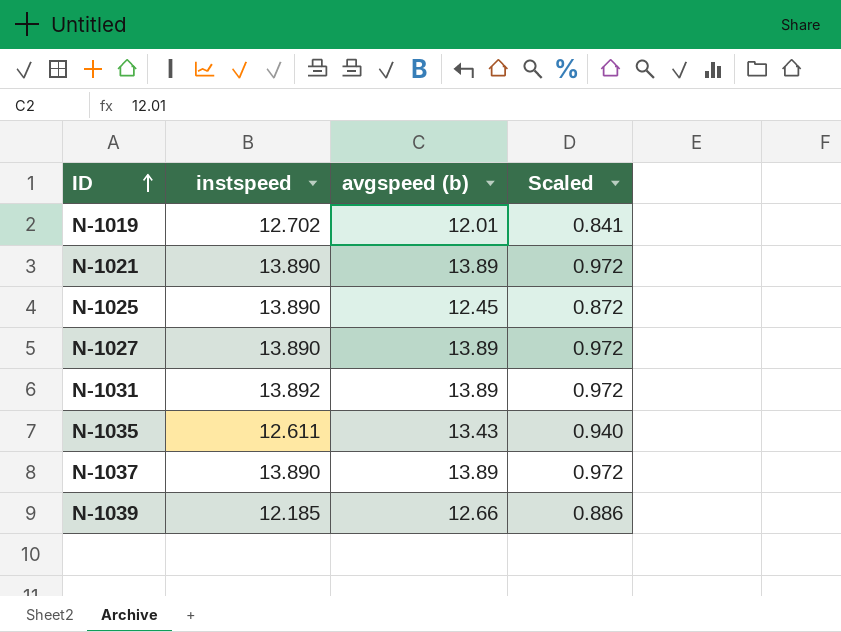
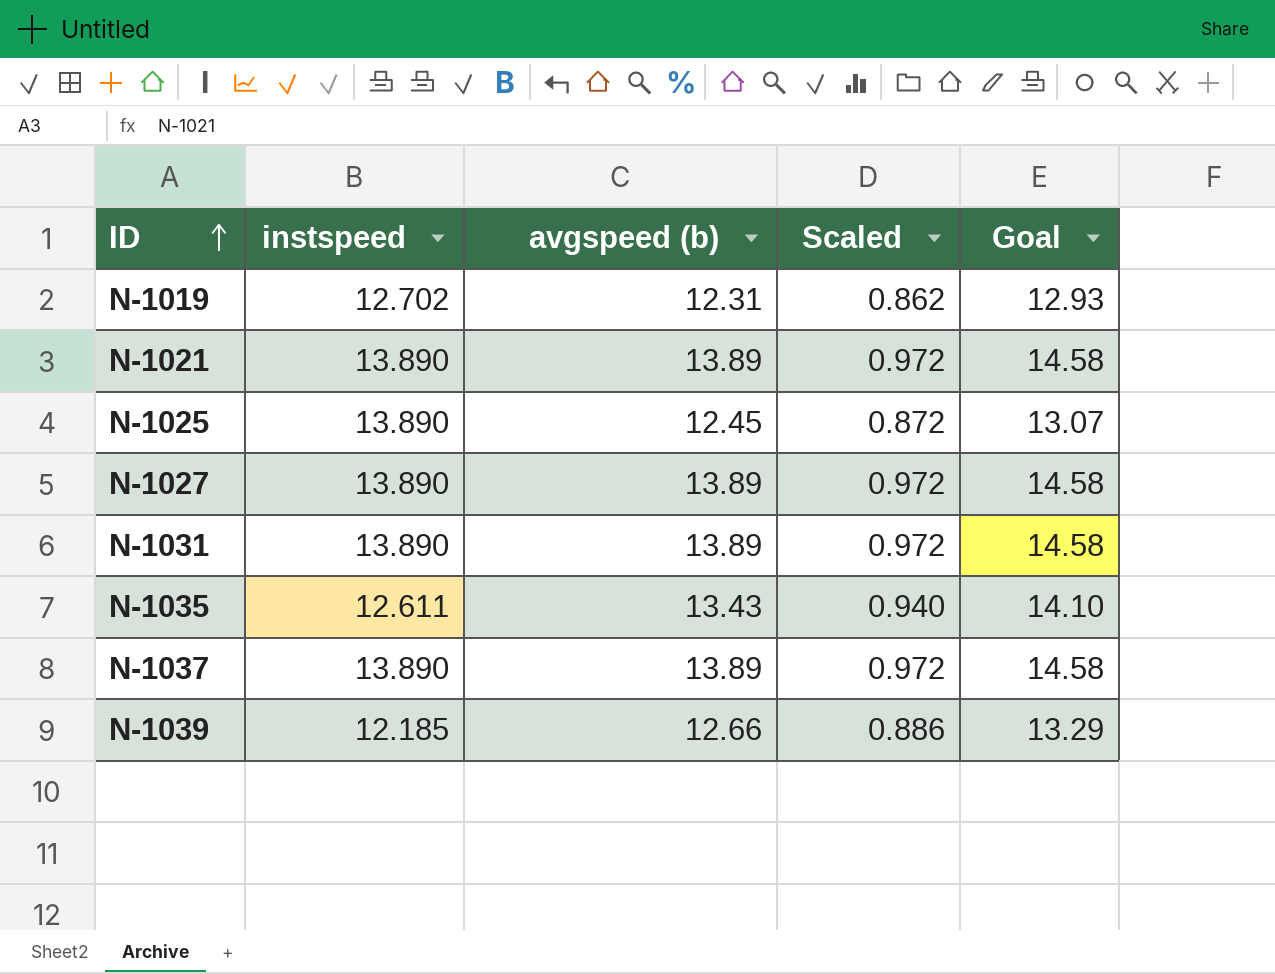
column Goal | formula: none -> [avgspeed (b)] * 1.05
N-1019 | avgspeed (b): 12.01 -> 12.31
N-1019 | Scaled: 0.841 -> 0.862
N-1031 | instspeed: 13.892 -> 13.890

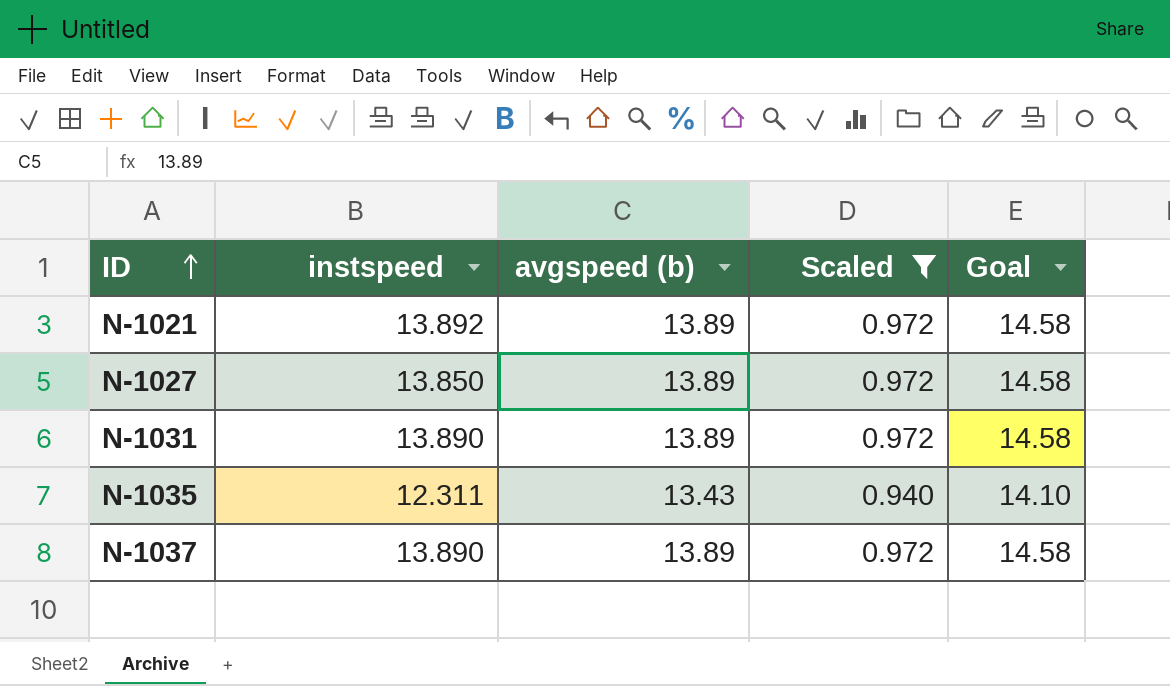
filter: none -> Scaled >= 0.940
N-1021 | instspeed: 13.890 -> 13.892
N-1027 | instspeed: 13.890 -> 13.850
N-1035 | instspeed: 12.611 -> 12.311

